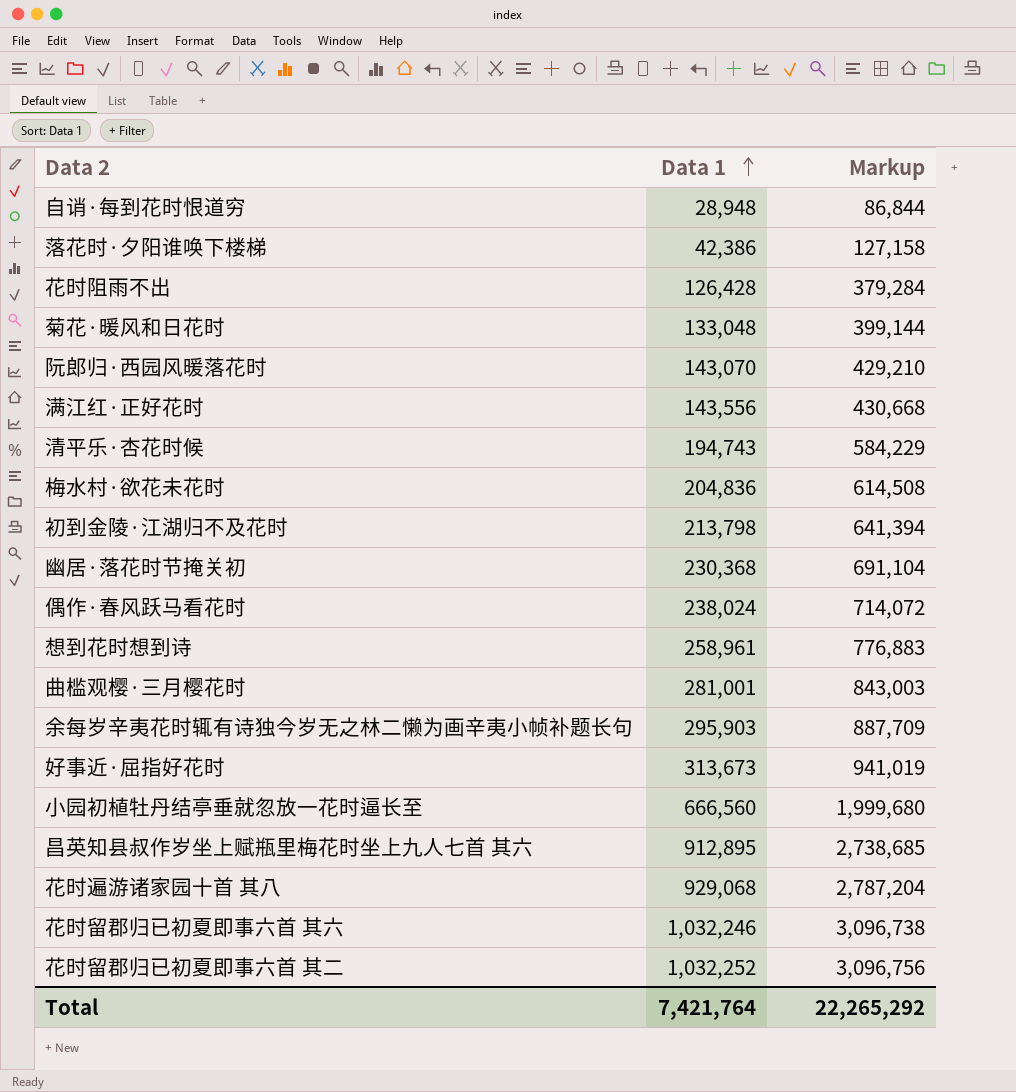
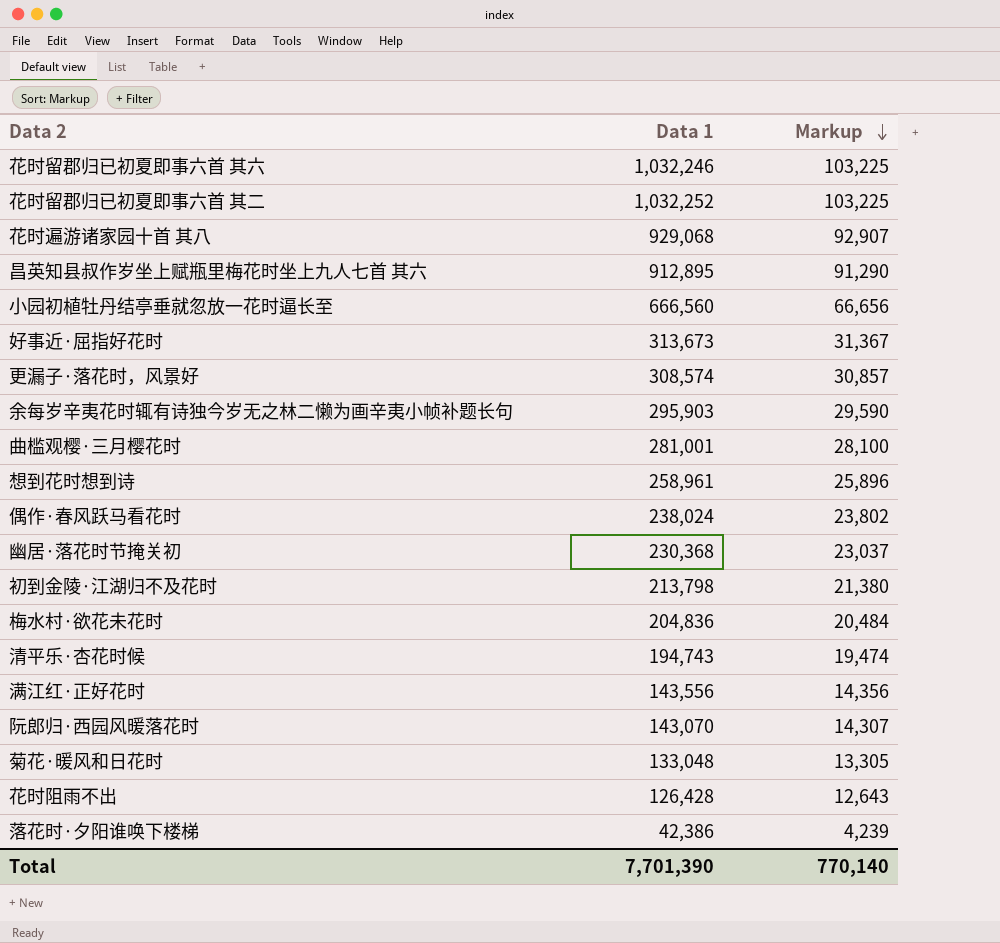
row order: Data 1 ascending -> Markup descending
column Markup | formula: [Data 1] * 3 -> [Data 1] * 0.1
row 自诮·每到花时恨道穷: 28,948 | 86,844 -> none
row 更漏子·落花时，风景好: none -> 308,574 | 30,857
Total | Data 1: 7,421,764 -> 7,701,390
Total | Markup: 22,265,292 -> 770,140

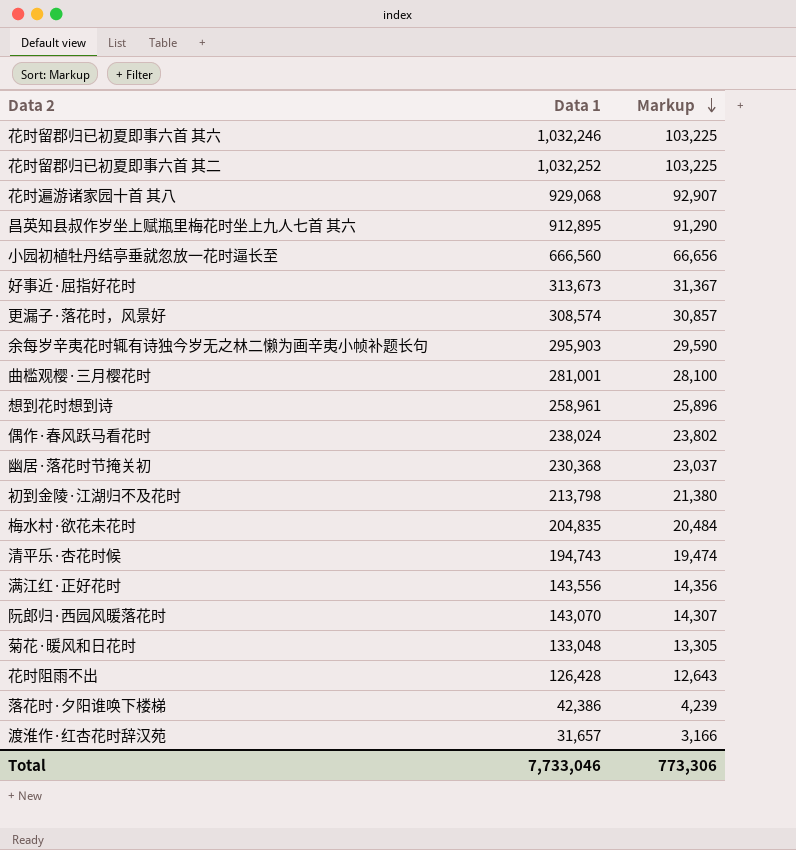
梅水村·欲花未花时 | Data 1: 204,836 -> 204,835
row 渡淮作·红杏花时辞汉苑: none -> 31,657 | 3,166
Total | Data 1: 7,701,390 -> 7,733,046
Total | Markup: 770,140 -> 773,306

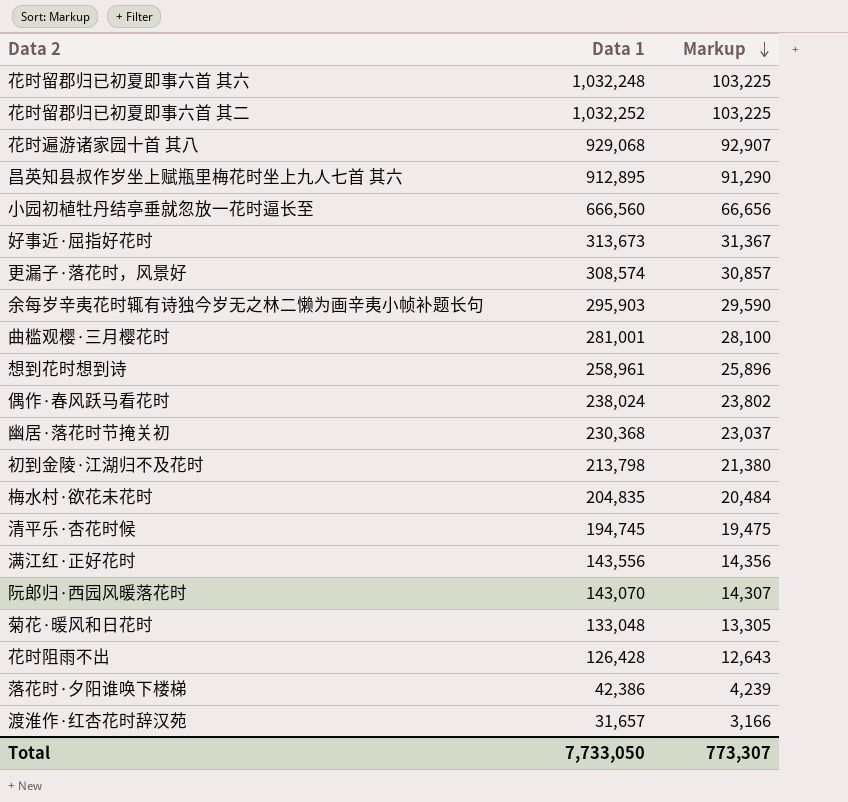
花时留郡归已初夏即事六首 其六 | Data 1: 1,032,246 -> 1,032,248
清平乐·杏花时候 | Data 1: 194,743 -> 194,745
清平乐·杏花时候 | Markup: 19,474 -> 19,475
Total | Data 1: 7,733,046 -> 7,733,050
Total | Markup: 773,306 -> 773,307

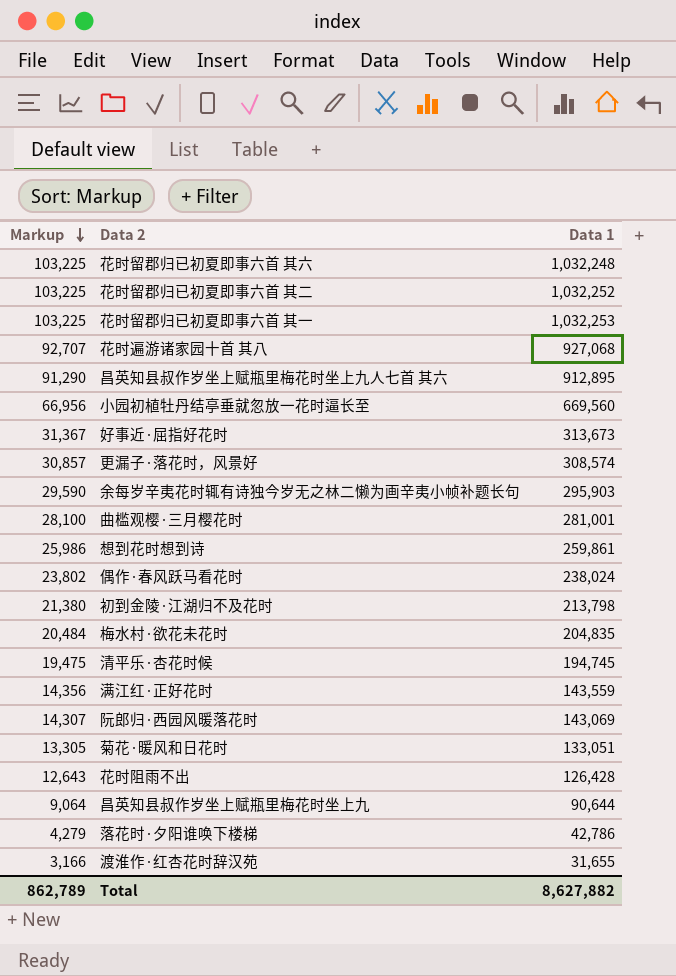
column Markup | position: 3 -> 1
row 幽居·落花时节掩关初: 230,368 | 23,037 -> none
row 花时留郡归已初夏即事六首 其一: none -> 103,225 | 1,032,253
花时遍游诸家园十首 其八 | Markup: 92,907 -> 92,707
花时遍游诸家园十首 其八 | Data 1: 929,068 -> 927,068
小园初植牡丹结亭垂就忽放一花时逼长至 | Markup: 66,656 -> 66,956
小园初植牡丹结亭垂就忽放一花时逼长至 | Data 1: 666,560 -> 669,560
想到花时想到诗 | Markup: 25,896 -> 25,986
想到花时想到诗 | Data 1: 258,961 -> 259,861
满江红·正好花时 | Data 1: 143,556 -> 143,559
阮郎归·西园风暖落花时 | Data 1: 143,070 -> 143,069
菊花·暖风和日花时 | Data 1: 133,048 -> 133,051
row 昌英知县叔作岁坐上赋瓶里梅花时坐上九: none -> 9,064 | 90,644
落花时·夕阳谁唤下楼梯 | Markup: 4,239 -> 4,279
落花时·夕阳谁唤下楼梯 | Data 1: 42,386 -> 42,786
渡淮作·红杏花时辞汉苑 | Data 1: 31,657 -> 31,655
Total | Markup: 773,307 -> 862,789
Total | Data 1: 7,733,050 -> 8,627,882

